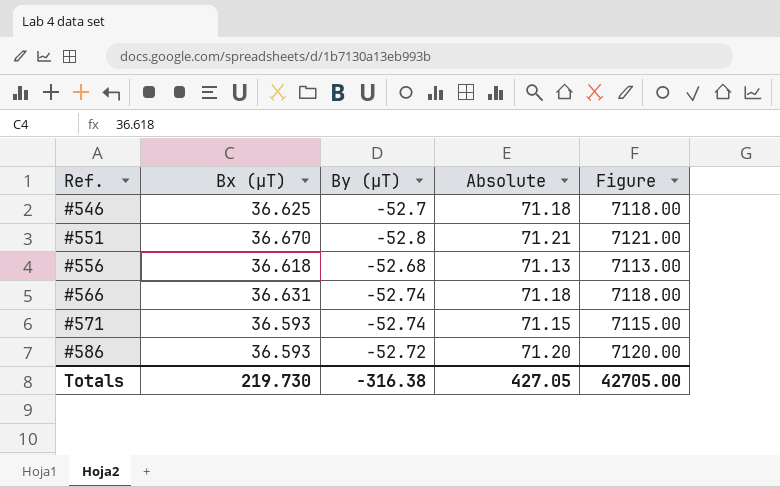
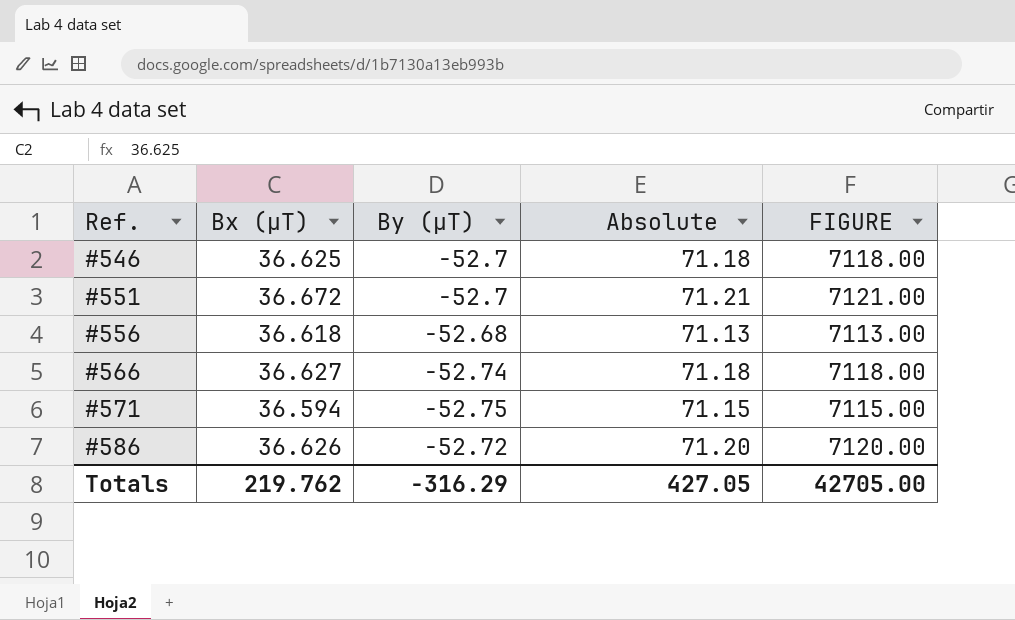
column name: Figure -> FIGURE
#551 | Bx (µT): 36.670 -> 36.672
#551 | By (µT): -52.8 -> -52.7
#566 | Bx (µT): 36.631 -> 36.627
#571 | Bx (µT): 36.593 -> 36.594
#571 | By (µT): -52.74 -> -52.75
#586 | Bx (µT): 36.593 -> 36.626
Totals | Bx (µT): 219.730 -> 219.762
Totals | By (µT): -316.38 -> -316.29

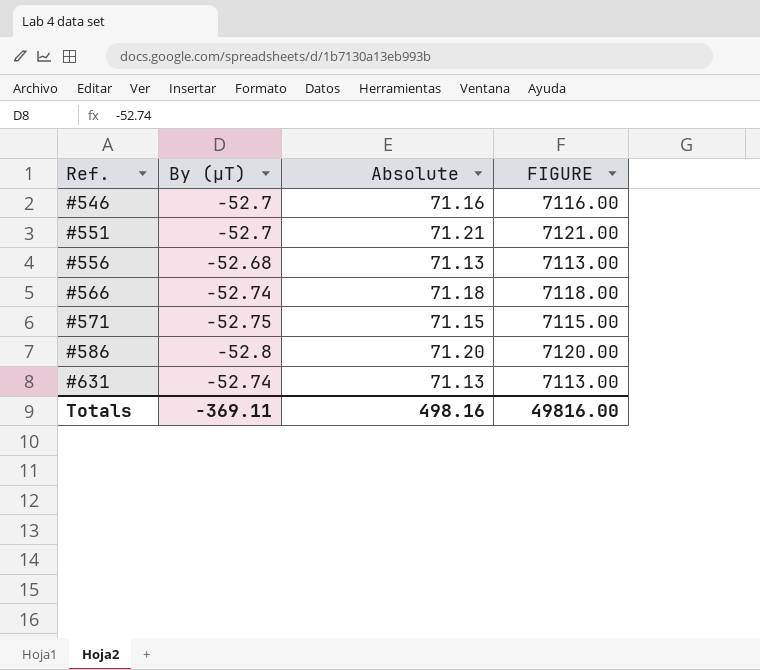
column Bx (µT) | position: 2 -> none
#546 | Absolute: 71.18 -> 71.16
#546 | FIGURE: 7118.00 -> 7116.00
#586 | By (µT): -52.72 -> -52.8
row #631: none -> -52.74 | 71.13 | 7113.00
Totals | By (µT): -316.29 -> -369.11
Totals | Absolute: 427.05 -> 498.16
Totals | FIGURE: 42705.00 -> 49816.00

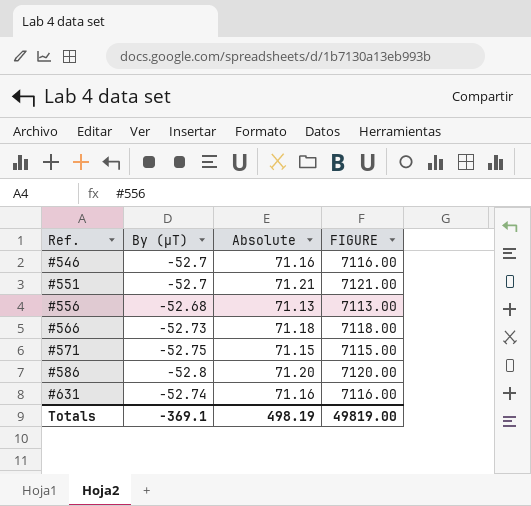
#566 | By (µT): -52.74 -> -52.73
#631 | Absolute: 71.13 -> 71.16
#631 | FIGURE: 7113.00 -> 7116.00
Totals | By (µT): -369.11 -> -369.1
Totals | Absolute: 498.16 -> 498.19
Totals | FIGURE: 49816.00 -> 49819.00

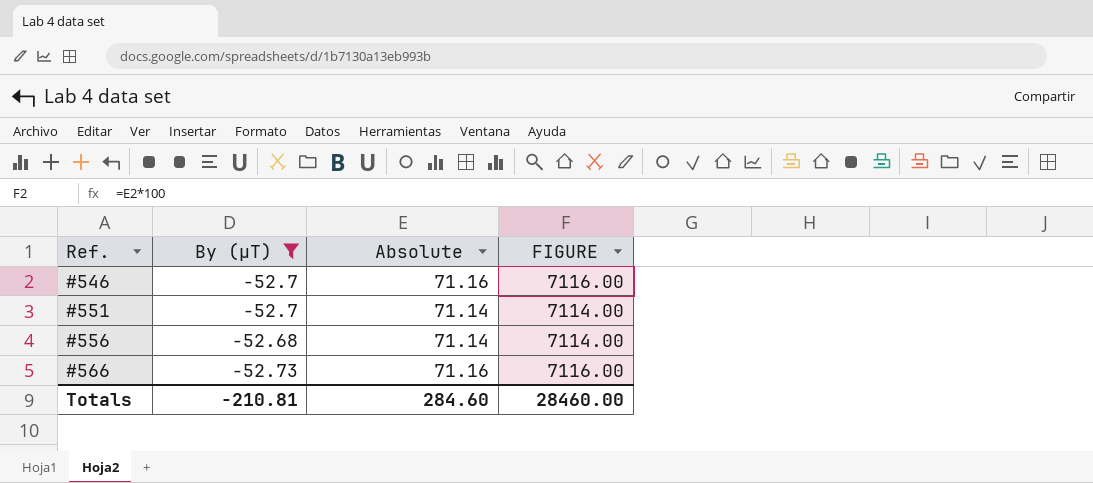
filter: none -> By (µT) >= -52.73
#551 | Absolute: 71.21 -> 71.14
#551 | FIGURE: 7121.00 -> 7114.00
#556 | Absolute: 71.13 -> 71.14
#556 | FIGURE: 7113.00 -> 7114.00
#566 | Absolute: 71.18 -> 71.16
#566 | FIGURE: 7118.00 -> 7116.00
Totals | By (µT): -369.1 -> -210.81
Totals | Absolute: 498.19 -> 284.60
Totals | FIGURE: 49819.00 -> 28460.00

